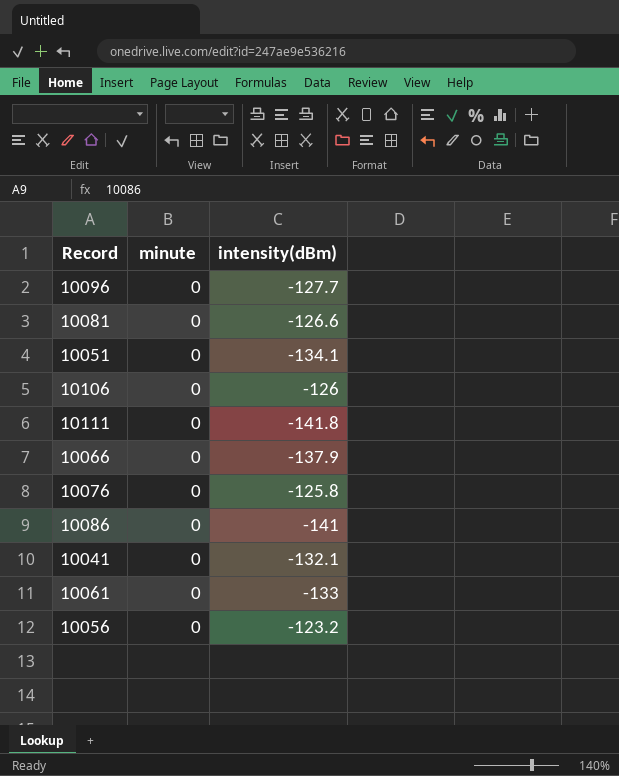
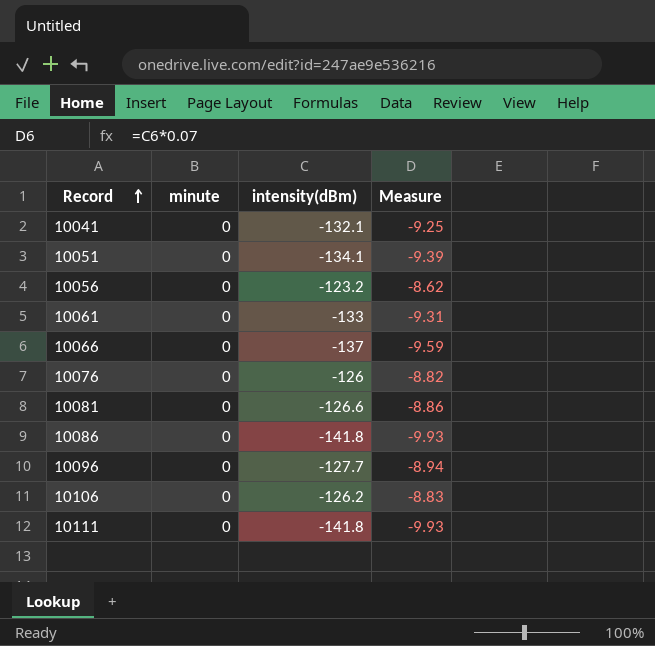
row order: none -> Record ascending
column Measure | formula: none -> [intensity(dBm)] * 0.07
10066 | intensity(dBm): -137.9 -> -137
10076 | intensity(dBm): -125.8 -> -126
10086 | intensity(dBm): -141 -> -141.8
10106 | intensity(dBm): -126 -> -126.2

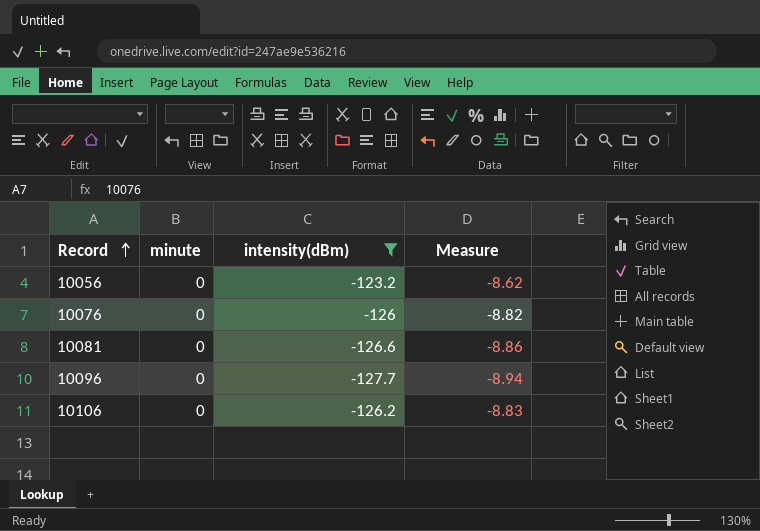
filter: none -> intensity(dBm) >= -127.7

